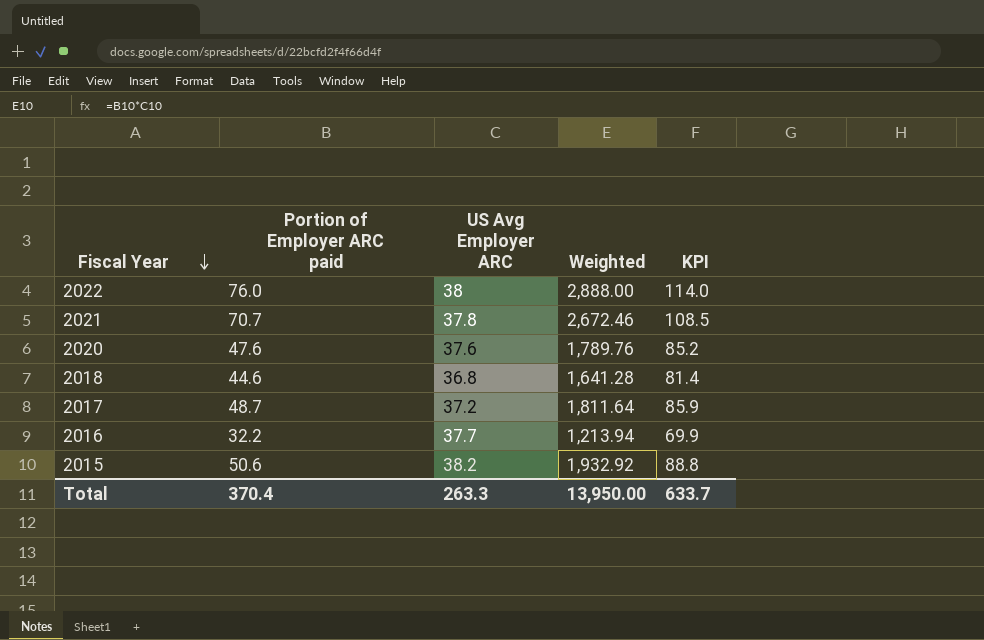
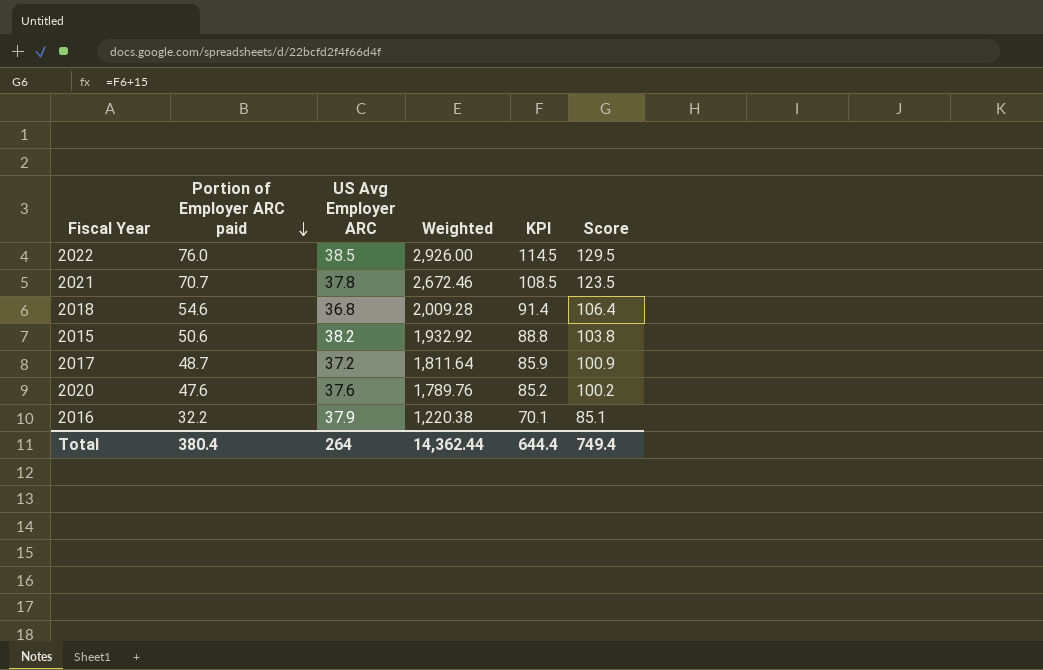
row order: Fiscal Year descending -> Portion of Employer ARC paid descending
column Score | formula: none -> [KPI] + 15
2022 | US Avg Employer ARC: 38 -> 38.5
2022 | Weighted: 2,888.00 -> 2,926.00
2022 | KPI: 114.0 -> 114.5
2018 | Portion of Employer ARC paid: 44.6 -> 54.6
2018 | Weighted: 1,641.28 -> 2,009.28
2018 | KPI: 81.4 -> 91.4
2016 | US Avg Employer ARC: 37.7 -> 37.9
2016 | Weighted: 1,213.94 -> 1,220.38
2016 | KPI: 69.9 -> 70.1
Total | Portion of Employer ARC paid: 370.4 -> 380.4
Total | US Avg Employer ARC: 263.3 -> 264
Total | Weighted: 13,950.00 -> 14,362.44
Total | KPI: 633.7 -> 644.4

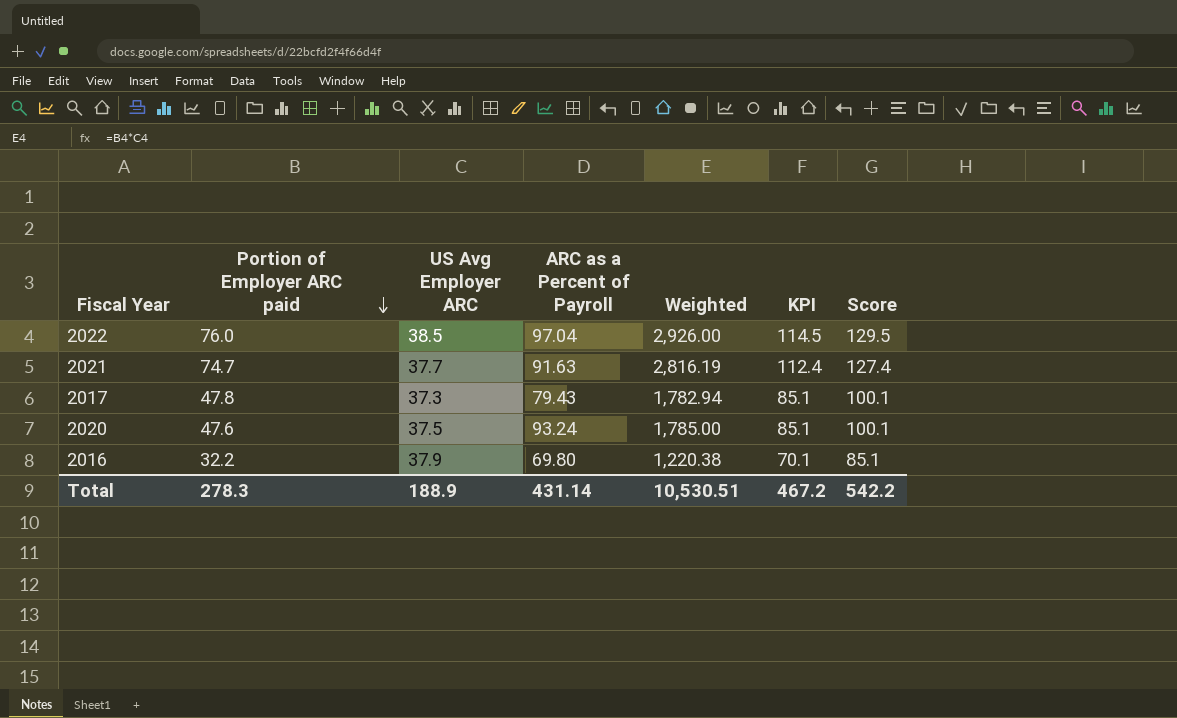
column ARC as a Percent of Payroll | position: none -> 4
row 2018: 54.6 | 36.8 | 2,009.28 | 91.4 | 106.4 -> none
row 2015: 50.6 | 38.2 | 1,932.92 | 88.8 | 103.8 -> none
2021 | Portion of Employer ARC paid: 70.7 -> 74.7
2021 | US Avg Employer ARC: 37.8 -> 37.7
2021 | Weighted: 2,672.46 -> 2,816.19
2021 | KPI: 108.5 -> 112.4
2021 | Score: 123.5 -> 127.4
2017 | Portion of Employer ARC paid: 48.7 -> 47.8
2017 | US Avg Employer ARC: 37.2 -> 37.3
2017 | Weighted: 1,811.64 -> 1,782.94
2017 | KPI: 85.9 -> 85.1
2017 | Score: 100.9 -> 100.1
2020 | US Avg Employer ARC: 37.6 -> 37.5
2020 | Weighted: 1,789.76 -> 1,785.00
2020 | KPI: 85.2 -> 85.1
2020 | Score: 100.2 -> 100.1
Total | Portion of Employer ARC paid: 380.4 -> 278.3
Total | US Avg Employer ARC: 264 -> 188.9
Total | Weighted: 14,362.44 -> 10,530.51
Total | KPI: 644.4 -> 467.2
Total | Score: 749.4 -> 542.2

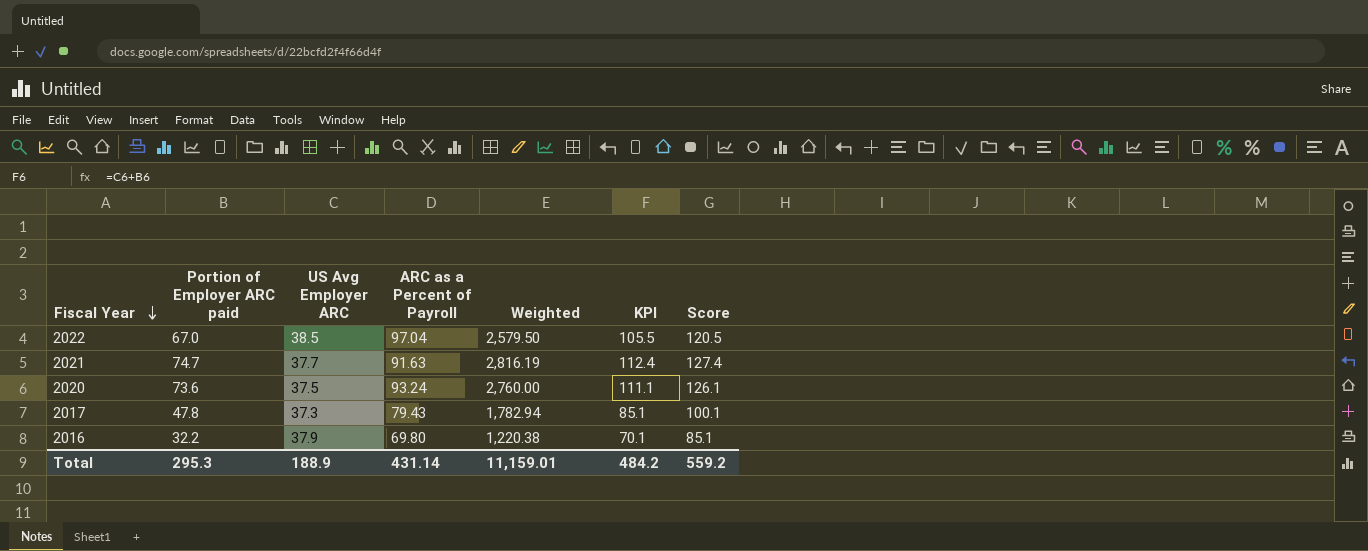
row order: Portion of Employer ARC paid descending -> Fiscal Year descending
2022 | Portion of Employer ARC paid: 76.0 -> 67.0
2022 | Weighted: 2,926.00 -> 2,579.50
2022 | KPI: 114.5 -> 105.5
2022 | Score: 129.5 -> 120.5
2020 | Portion of Employer ARC paid: 47.6 -> 73.6
2020 | Weighted: 1,785.00 -> 2,760.00
2020 | KPI: 85.1 -> 111.1
2020 | Score: 100.1 -> 126.1
Total | Portion of Employer ARC paid: 278.3 -> 295.3
Total | Weighted: 10,530.51 -> 11,159.01
Total | KPI: 467.2 -> 484.2
Total | Score: 542.2 -> 559.2

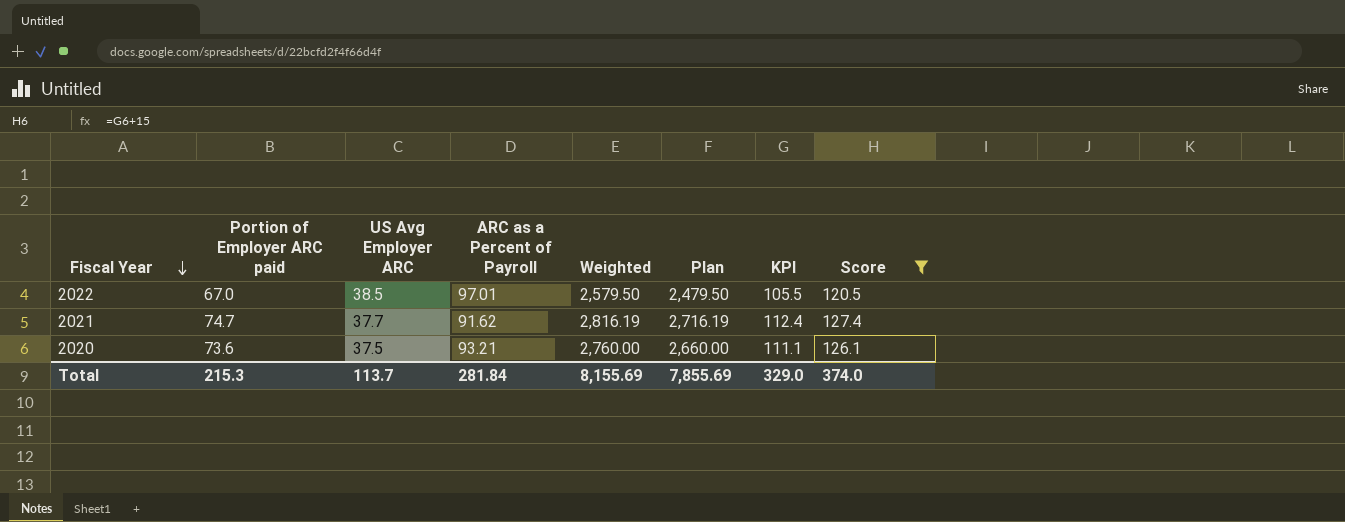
filter: none -> Score >= 120.5
column Plan | formula: none -> [Weighted] - 100
2022 | ARC as a Percent of Payroll: 97.04 -> 97.01
2021 | ARC as a Percent of Payroll: 91.63 -> 91.62
2020 | ARC as a Percent of Payroll: 93.24 -> 93.21
Total | Portion of Employer ARC paid: 295.3 -> 215.3
Total | US Avg Employer ARC: 188.9 -> 113.7
Total | ARC as a Percent of Payroll: 431.14 -> 281.84
Total | Weighted: 11,159.01 -> 8,155.69
Total | KPI: 484.2 -> 329.0
Total | Score: 559.2 -> 374.0

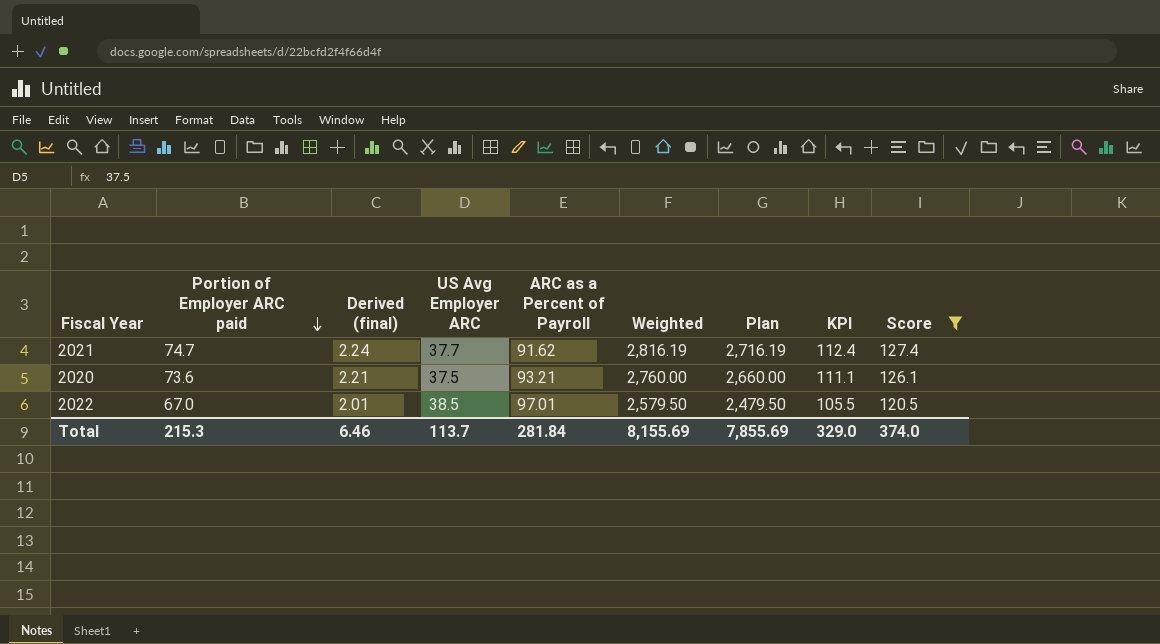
row order: Fiscal Year descending -> Portion of Employer ARC paid descending
column Derived (final) | formula: none -> [Portion of Employer ARC paid] * 0.03

